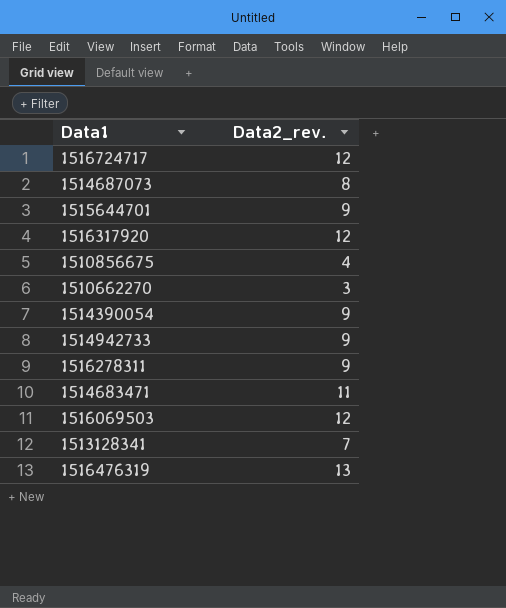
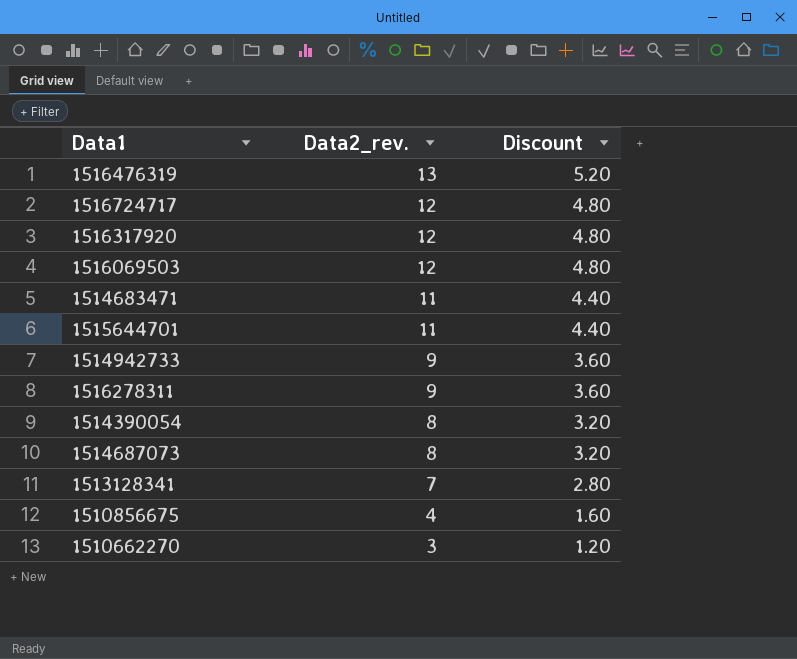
row order: none -> Data2_rev. descending
column Discount | formula: none -> [Data2_rev.] * 0.4
1515644701 | Data2_rev.: 9 -> 11
1514390054 | Data2_rev.: 9 -> 8

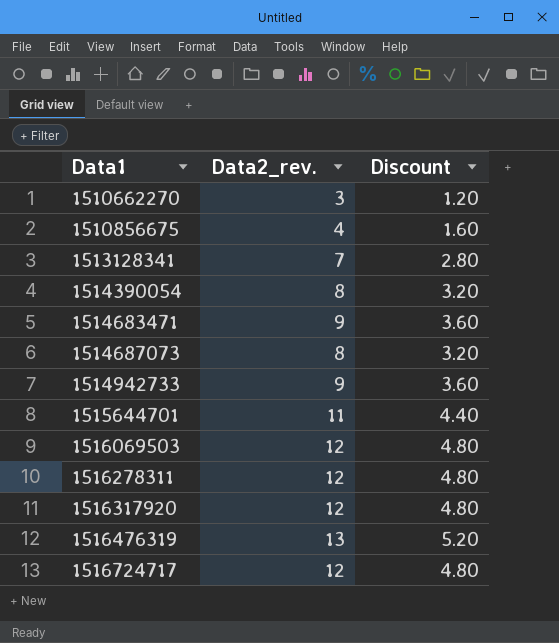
row order: Data2_rev. descending -> Data1 ascending
1514683471 | Data2_rev.: 11 -> 9
1514683471 | Discount: 4.40 -> 3.60
1516278311 | Data2_rev.: 9 -> 12
1516278311 | Discount: 3.60 -> 4.80

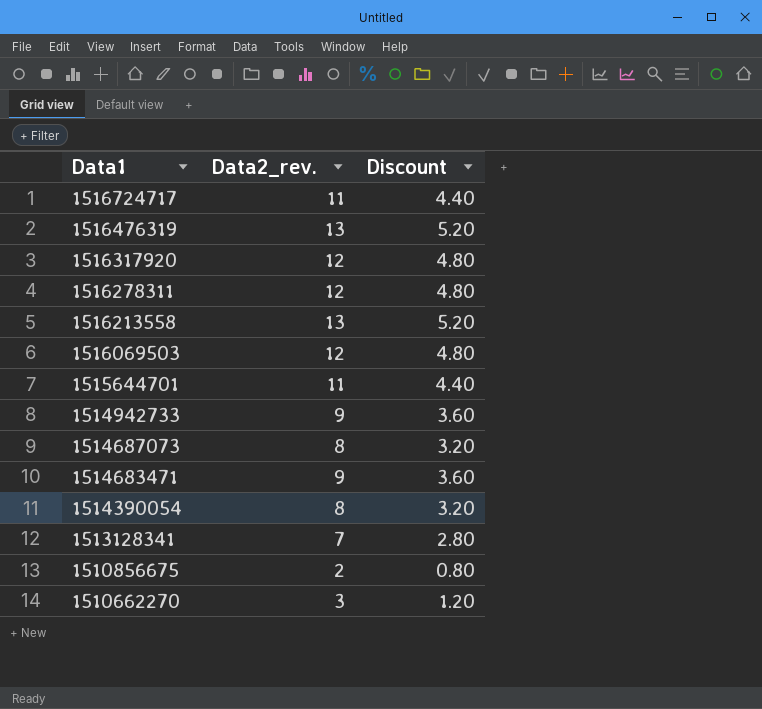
row order: Data1 ascending -> Data1 descending
1516724717 | Data2_rev.: 12 -> 11
1516724717 | Discount: 4.80 -> 4.40
row 1516213558: none -> 13 | 5.20
1510856675 | Data2_rev.: 4 -> 2
1510856675 | Discount: 1.60 -> 0.80

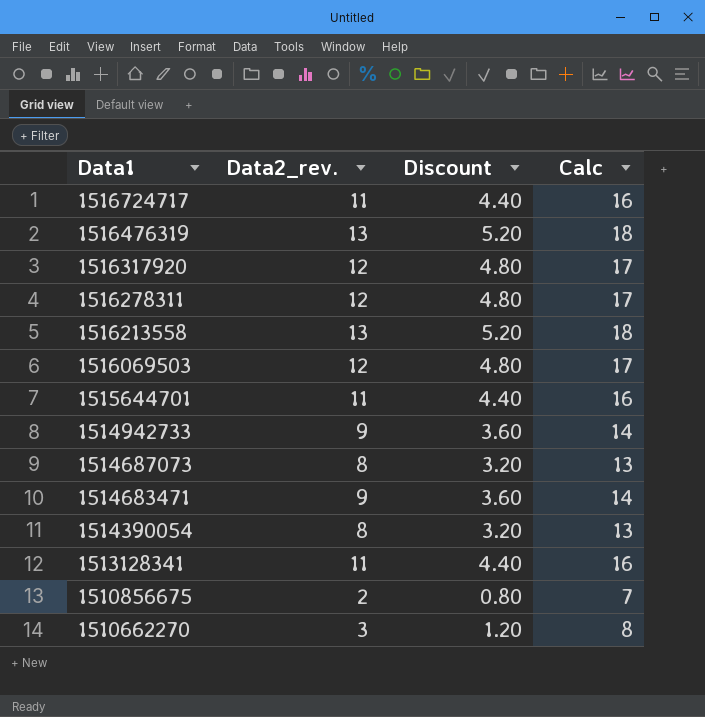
column Calc | formula: none -> [Data2_rev.] + 5
1513128341 | Data2_rev.: 7 -> 11
1513128341 | Discount: 2.80 -> 4.40

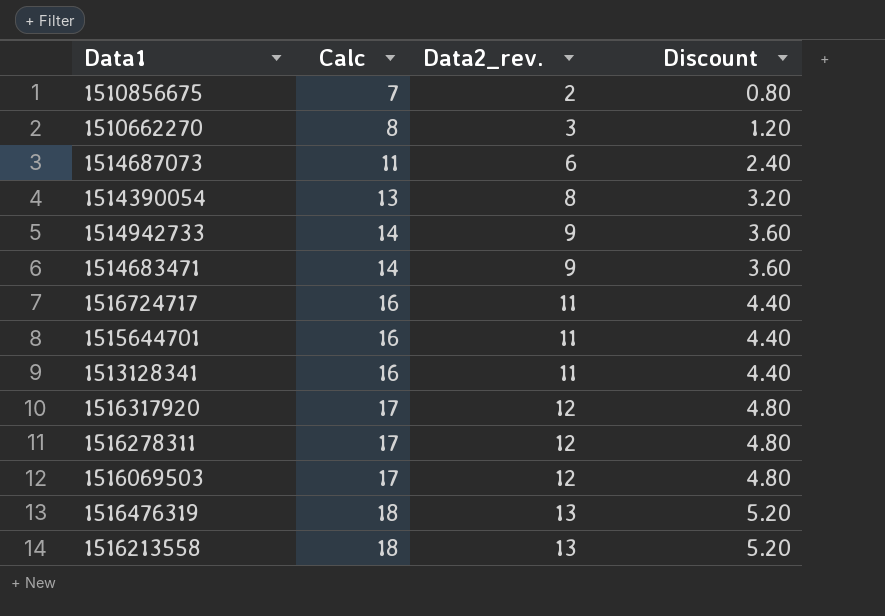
row order: Data1 descending -> Calc ascending
column Calc | position: 4 -> 2
1514687073 | Calc: 13 -> 11
1514687073 | Data2_rev.: 8 -> 6
1514687073 | Discount: 3.20 -> 2.40

